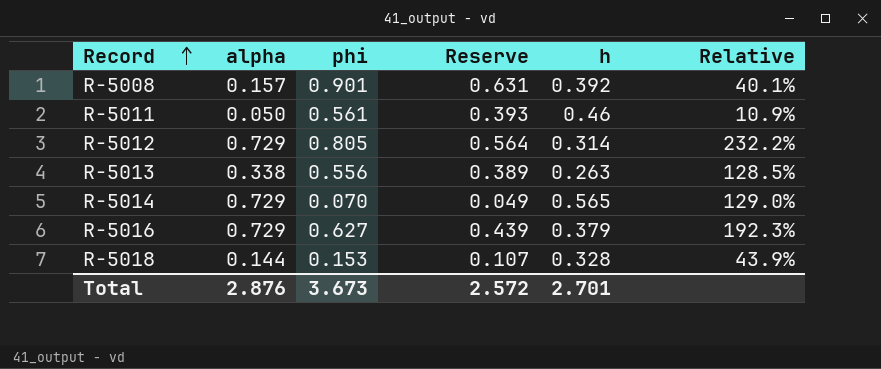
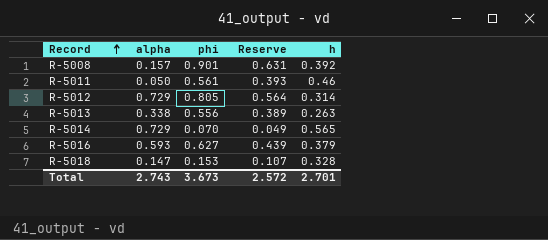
column Relative | formula: [alpha] / [h] -> none
R-5016 | alpha: 0.729 -> 0.593
R-5018 | alpha: 0.144 -> 0.147
Total | alpha: 2.876 -> 2.743

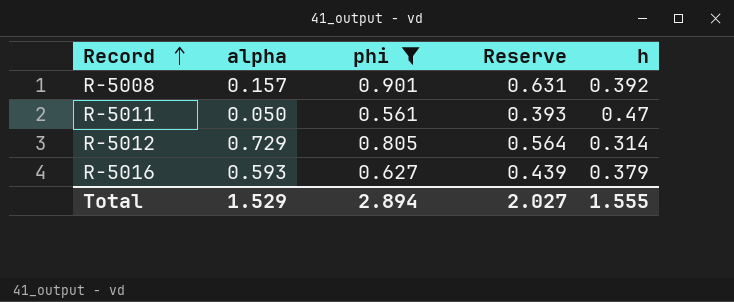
filter: none -> phi >= 0.561
R-5011 | h: 0.46 -> 0.47
Total | alpha: 2.743 -> 1.529
Total | phi: 3.673 -> 2.894
Total | Reserve: 2.572 -> 2.027
Total | h: 2.701 -> 1.555

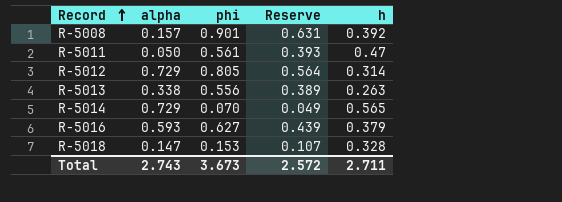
filter: phi >= 0.561 -> none
Total | alpha: 1.529 -> 2.743
Total | phi: 2.894 -> 3.673
Total | Reserve: 2.027 -> 2.572
Total | h: 1.555 -> 2.711

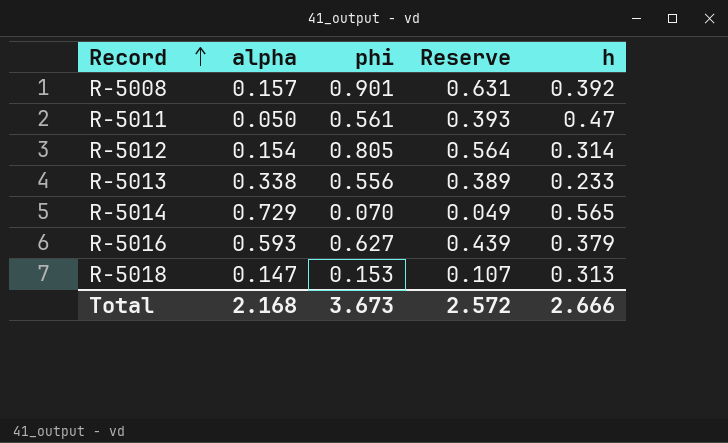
R-5012 | alpha: 0.729 -> 0.154
R-5013 | h: 0.263 -> 0.233
R-5018 | h: 0.328 -> 0.313
Total | alpha: 2.743 -> 2.168
Total | h: 2.711 -> 2.666

